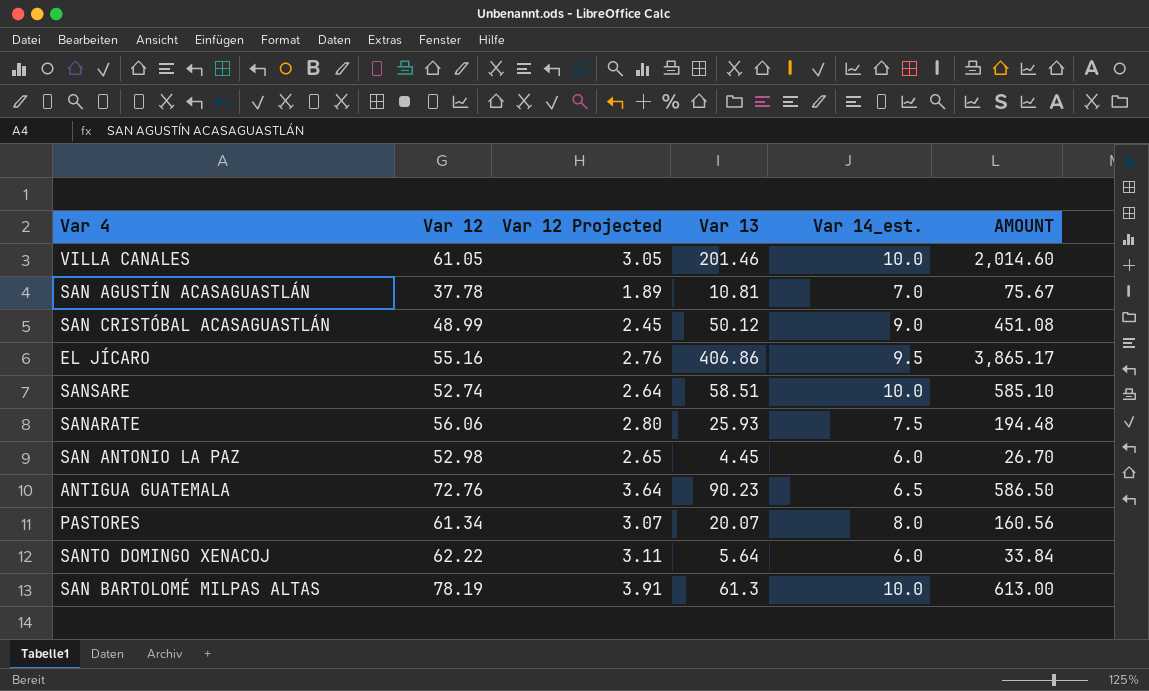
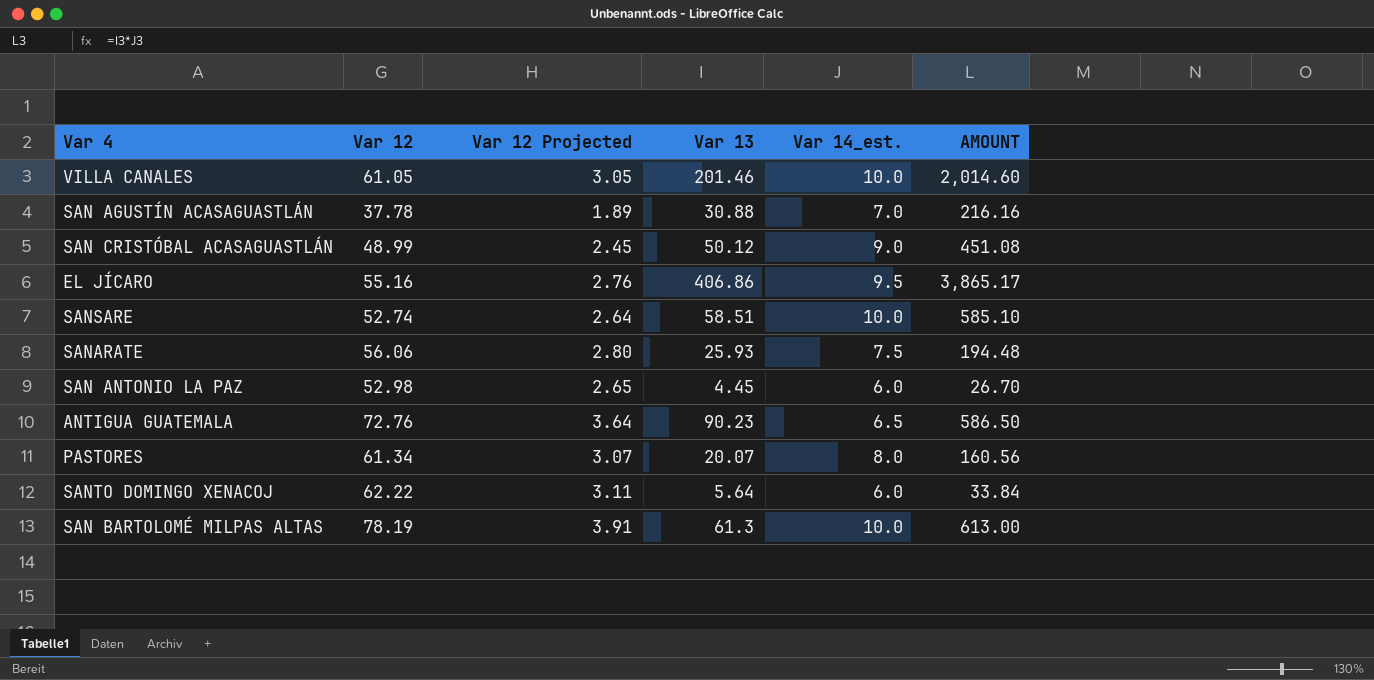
SAN AGUSTÍN ACASAGUASTLÁN | Var 13: 10.81 -> 30.88
SAN AGUSTÍN ACASAGUASTLÁN | AMOUNT: 75.67 -> 216.16

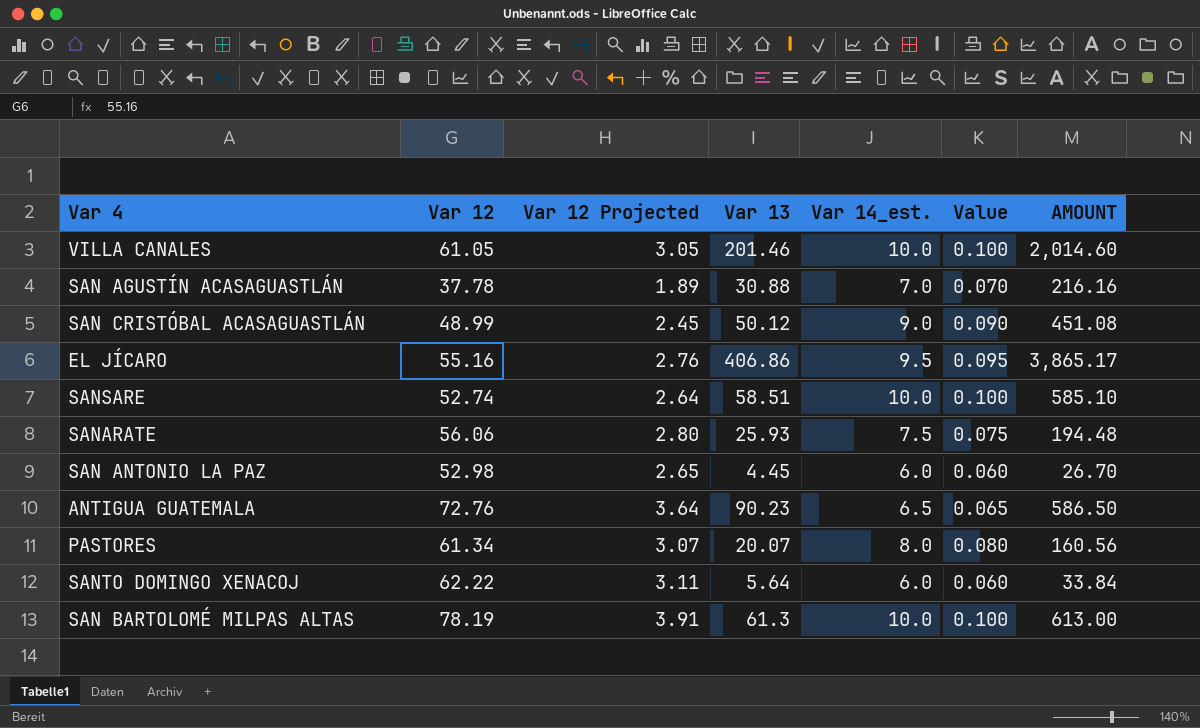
column Value | formula: none -> [Var 14_est.] * 0.01

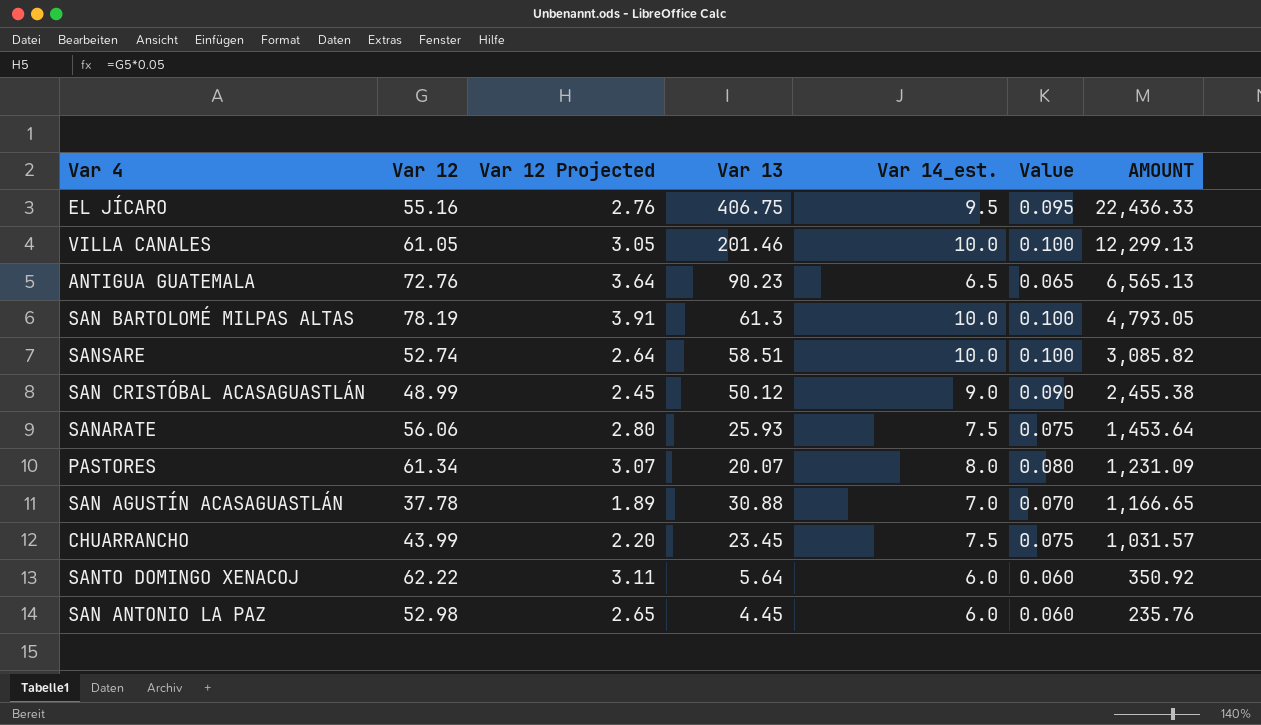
row order: none -> AMOUNT descending
column AMOUNT | formula: [Var 13] * [Var 14_est.] -> [Var 12] * [Var 13]
EL JÍCARO | Var 13: 406.86 -> 406.75
row CHUARRANCHO: none -> 43.99 | 2.20 | 23.45 | 7.5 | 0.075 | 1,031.57

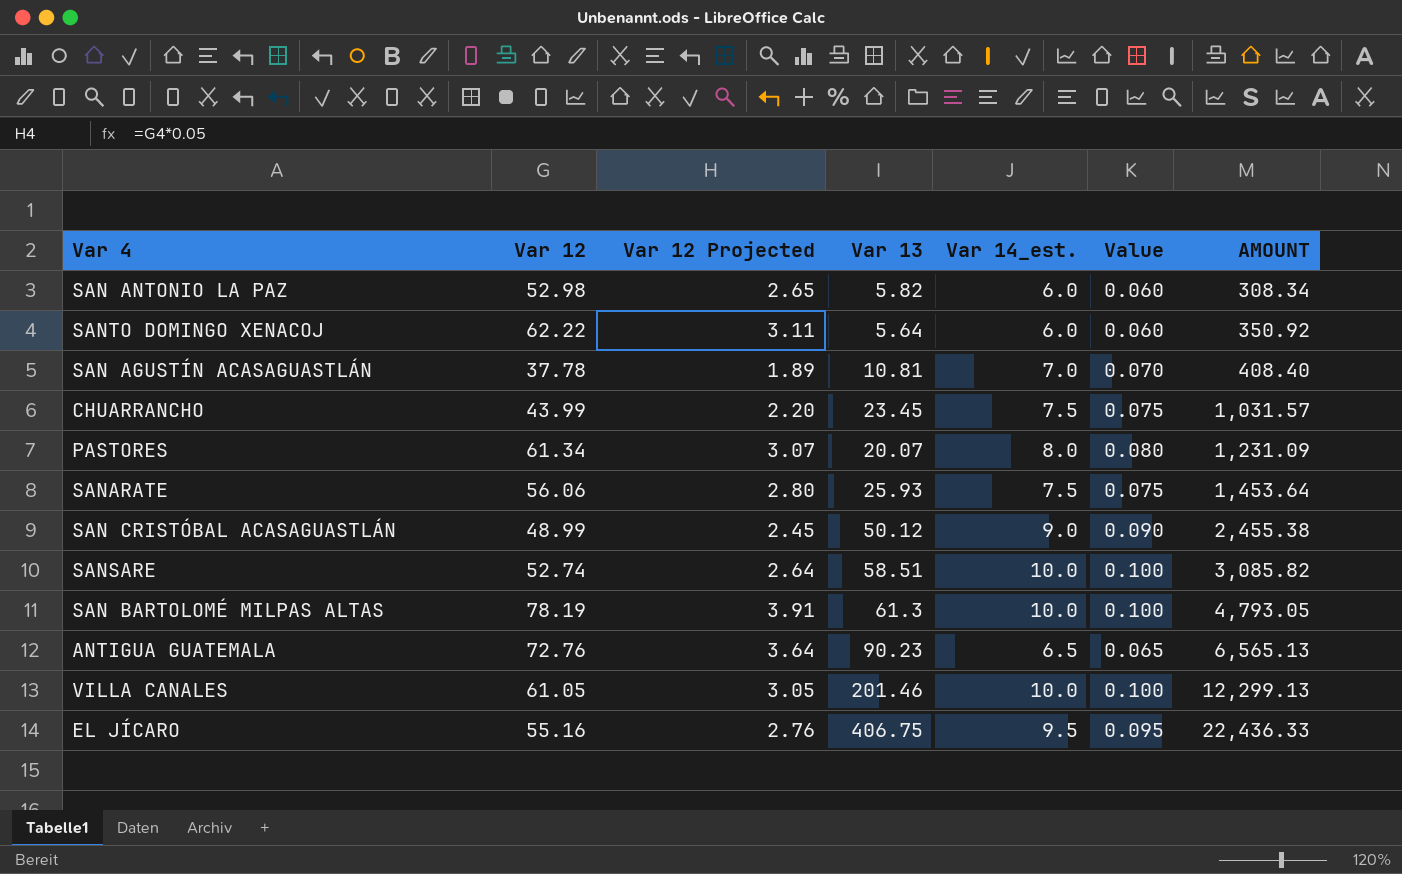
row order: AMOUNT descending -> AMOUNT ascending
SAN ANTONIO LA PAZ | Var 13: 4.45 -> 5.82
SAN ANTONIO LA PAZ | AMOUNT: 235.76 -> 308.34
SAN AGUSTÍN ACASAGUASTLÁN | Var 13: 30.88 -> 10.81
SAN AGUSTÍN ACASAGUASTLÁN | AMOUNT: 1,166.65 -> 408.40

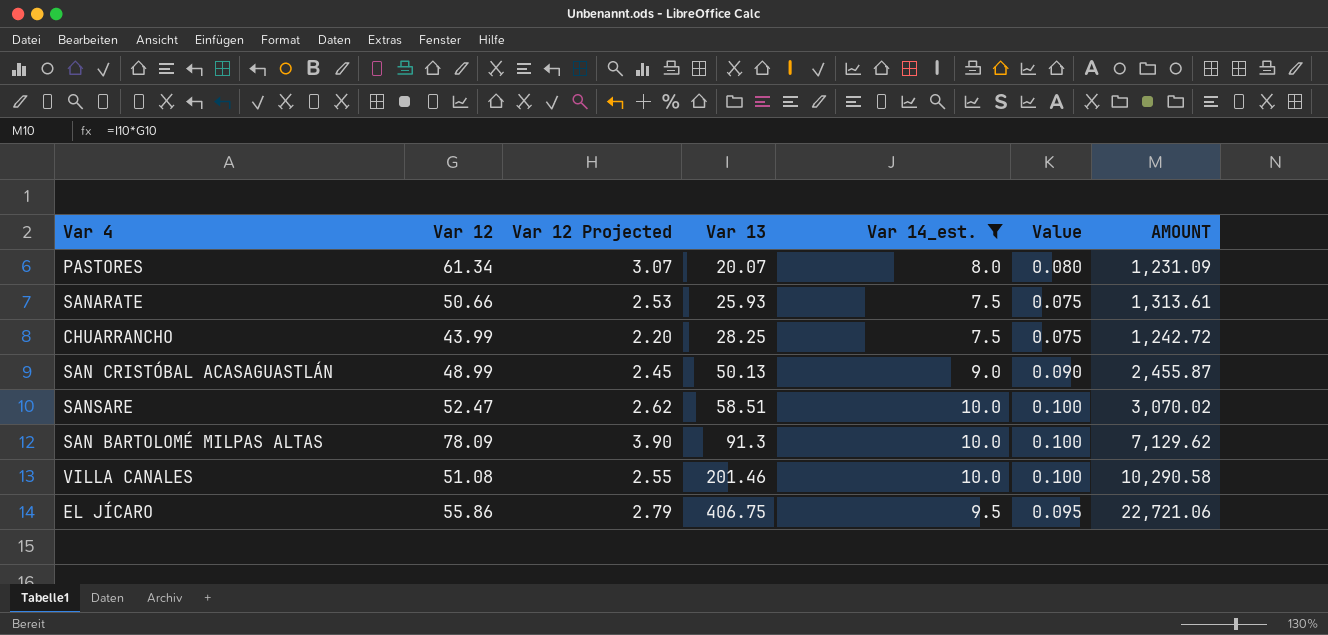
filter: none -> Var 14_est. >= 7.5
row order: AMOUNT ascending -> Var 13 ascending
SANARATE | Var 12: 56.06 -> 50.66
SANARATE | Var 12 Projected: 2.80 -> 2.53
SANARATE | AMOUNT: 1,453.64 -> 1,313.61
CHUARRANCHO | Var 13: 23.45 -> 28.25
CHUARRANCHO | AMOUNT: 1,031.57 -> 1,242.72
SAN CRISTÓBAL ACASAGUASTLÁN | Var 13: 50.12 -> 50.13
SAN CRISTÓBAL ACASAGUASTLÁN | AMOUNT: 2,455.38 -> 2,455.87
SANSARE | Var 12: 52.74 -> 52.47
SANSARE | Var 12 Projected: 2.64 -> 2.62
SANSARE | AMOUNT: 3,085.82 -> 3,070.02
SAN BARTOLOMÉ MILPAS ALTAS | Var 12: 78.19 -> 78.09
SAN BARTOLOMÉ MILPAS ALTAS | Var 12 Projected: 3.91 -> 3.90
SAN BARTOLOMÉ MILPAS ALTAS | Var 13: 61.3 -> 91.3
SAN BARTOLOMÉ MILPAS ALTAS | AMOUNT: 4,793.05 -> 7,129.62
VILLA CANALES | Var 12: 61.05 -> 51.08
VILLA CANALES | Var 12 Projected: 3.05 -> 2.55
VILLA CANALES | AMOUNT: 12,299.13 -> 10,290.58
EL JÍCARO | Var 12: 55.16 -> 55.86
EL JÍCARO | Var 12 Projected: 2.76 -> 2.79
EL JÍCARO | AMOUNT: 22,436.33 -> 22,721.06

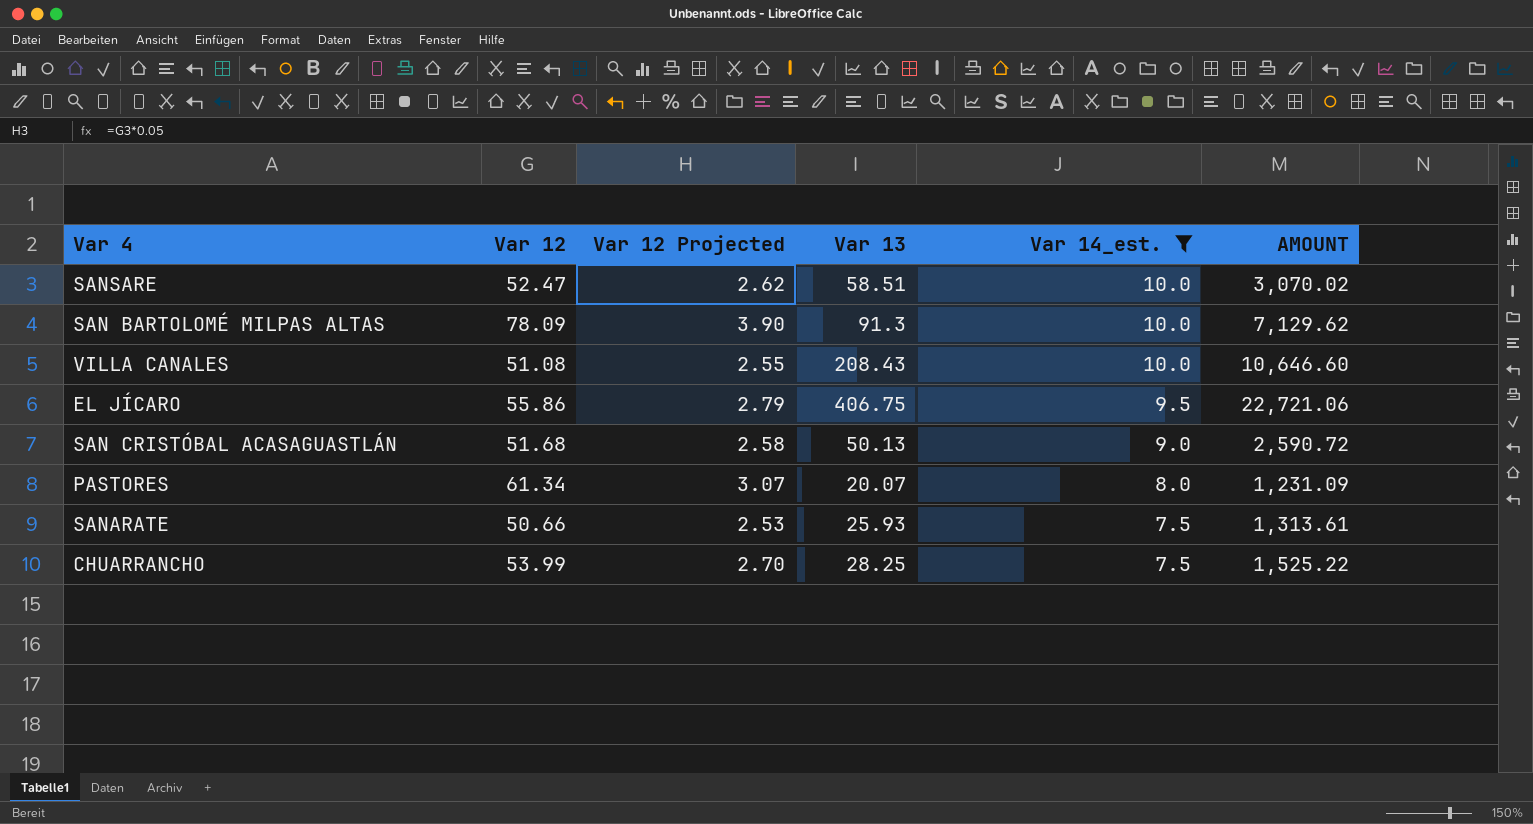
row order: Var 13 ascending -> Var 14_est. descending
column Value | formula: [Var 14_est.] * 0.01 -> none
VILLA CANALES | Var 13: 201.46 -> 208.43
VILLA CANALES | AMOUNT: 10,290.58 -> 10,646.60
SAN CRISTÓBAL ACASAGUASTLÁN | Var 12: 48.99 -> 51.68
SAN CRISTÓBAL ACASAGUASTLÁN | Var 12 Projected: 2.45 -> 2.58
SAN CRISTÓBAL ACASAGUASTLÁN | AMOUNT: 2,455.87 -> 2,590.72
CHUARRANCHO | Var 12: 43.99 -> 53.99
CHUARRANCHO | Var 12 Projected: 2.20 -> 2.70
CHUARRANCHO | AMOUNT: 1,242.72 -> 1,525.22

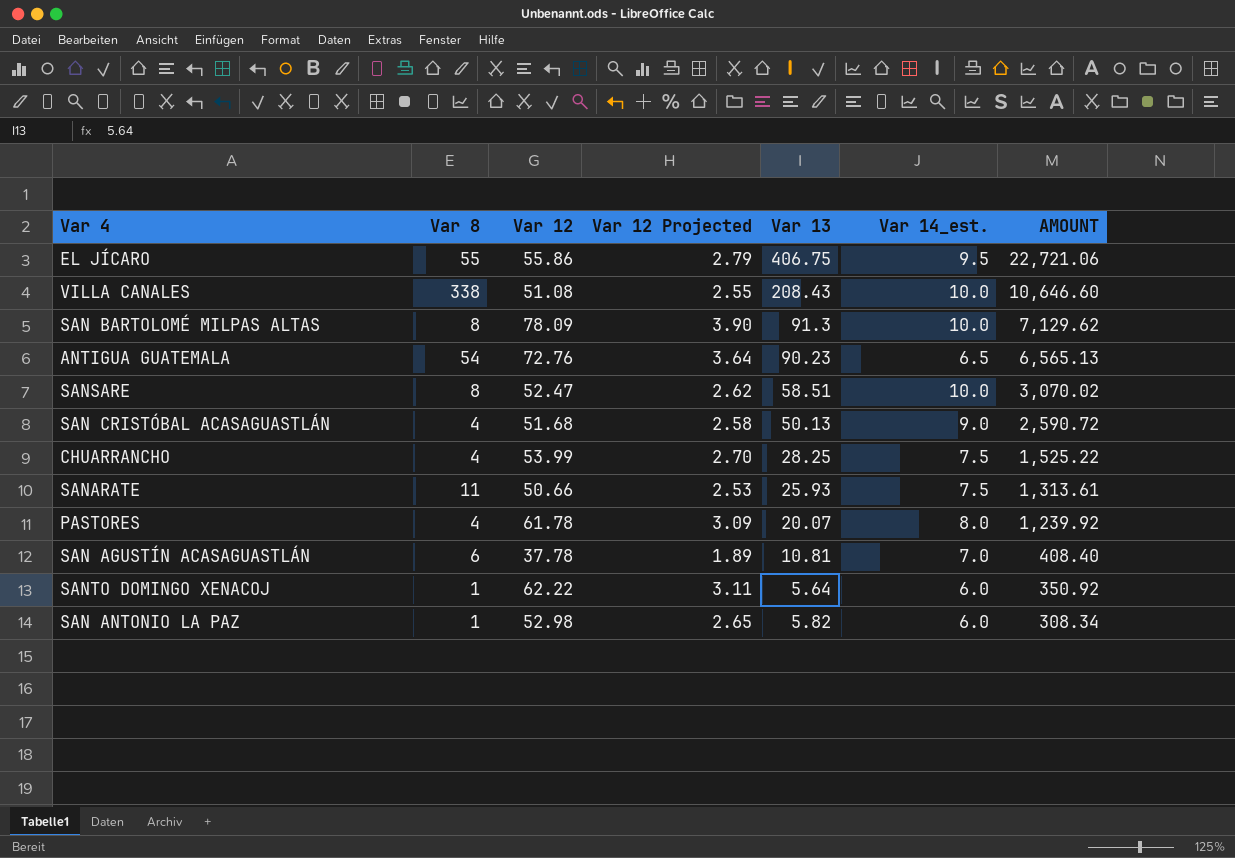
filter: Var 14_est. >= 7.5 -> none
row order: Var 14_est. descending -> AMOUNT descending
column Var 8 | position: none -> 2
PASTORES | Var 12: 61.34 -> 61.78
PASTORES | Var 12 Projected: 3.07 -> 3.09
PASTORES | AMOUNT: 1,231.09 -> 1,239.92

